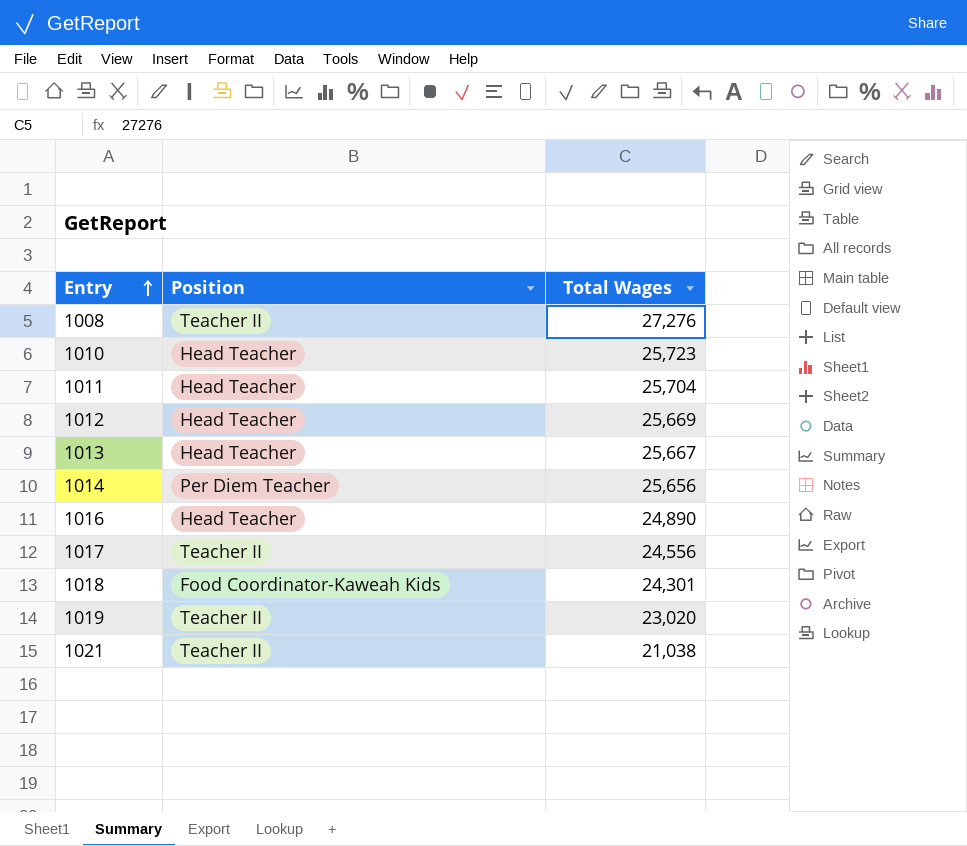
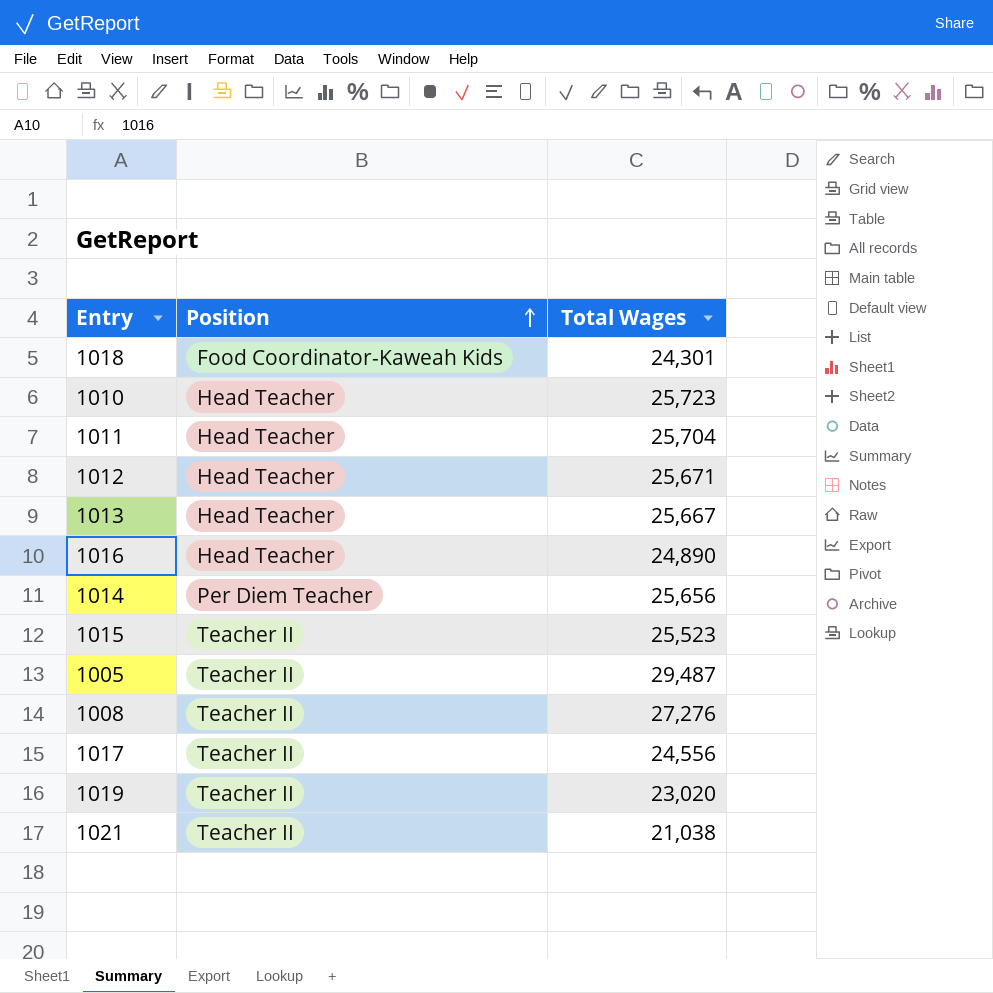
row order: Entry ascending -> Position ascending
1012 | Total Wages: 25,669 -> 25,671
row 1015: none -> Teacher II | 25,523
row 1005: none -> Teacher II | 29,487

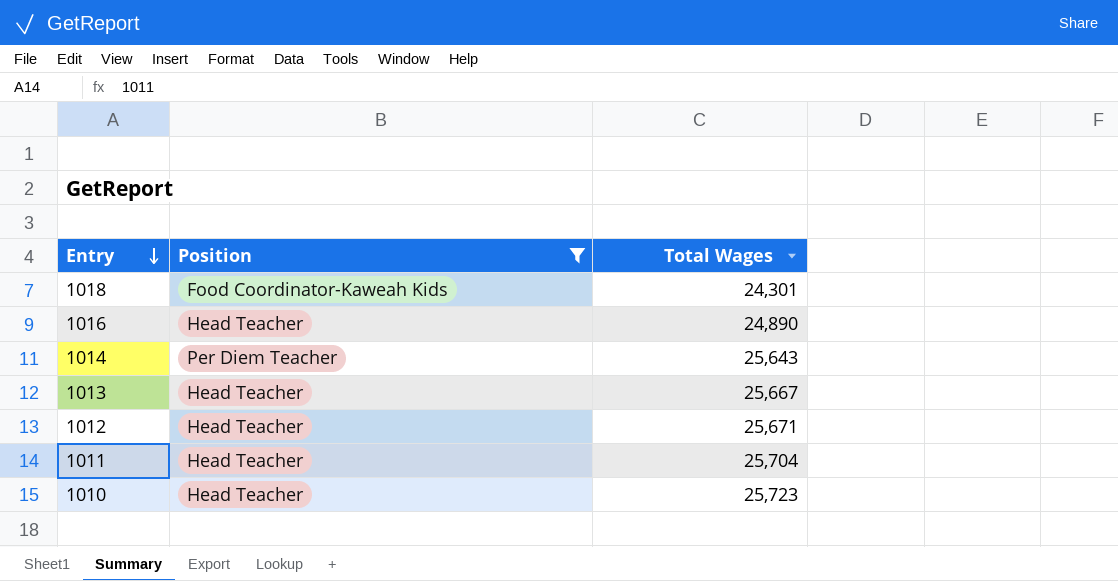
filter: none -> Position != Teacher II
row order: Position ascending -> Entry descending
1014 | Total Wages: 25,656 -> 25,643

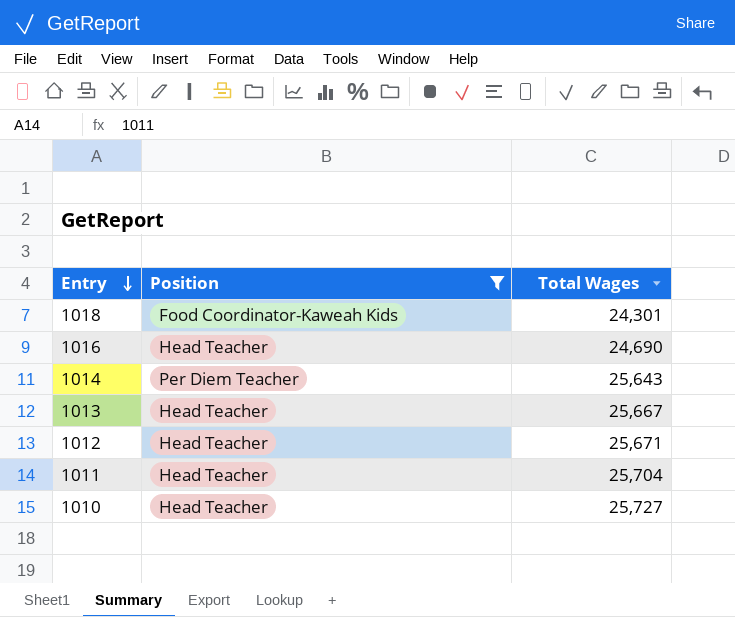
1016 | Total Wages: 24,890 -> 24,690
1010 | Total Wages: 25,723 -> 25,727

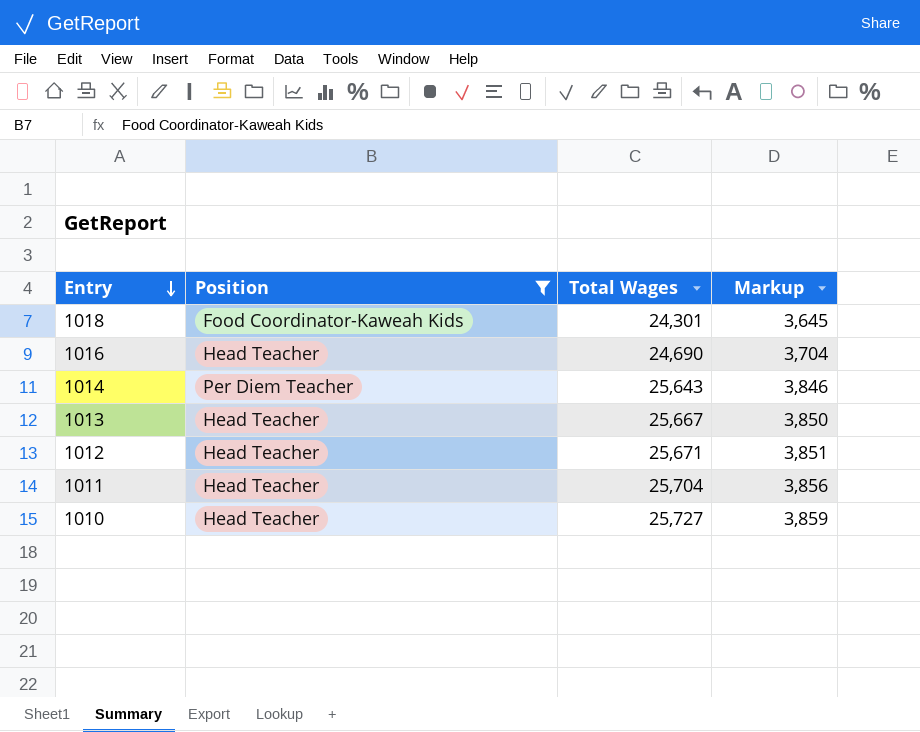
column Markup | formula: none -> [Total Wages] * 0.15

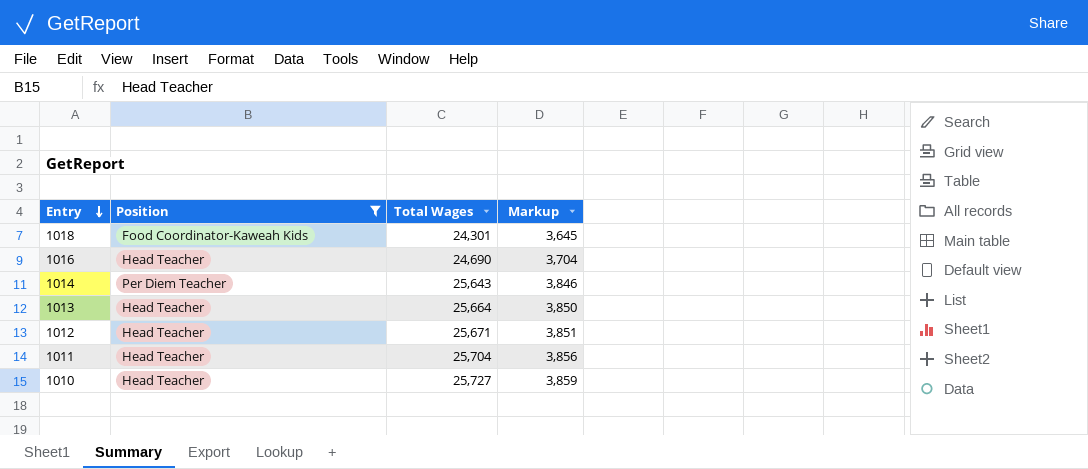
1013 | Total Wages: 25,667 -> 25,664

